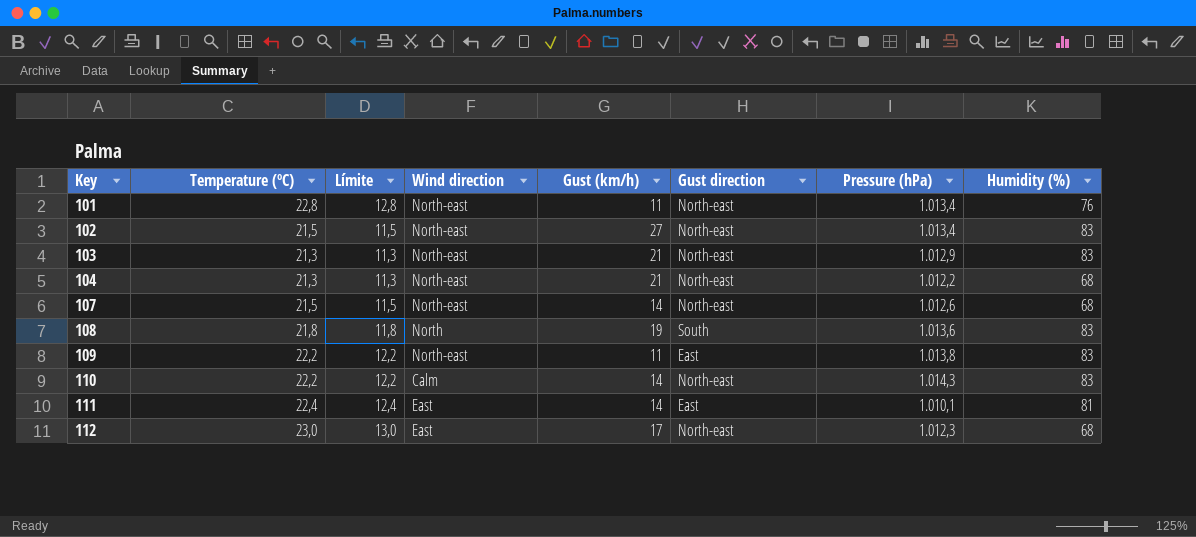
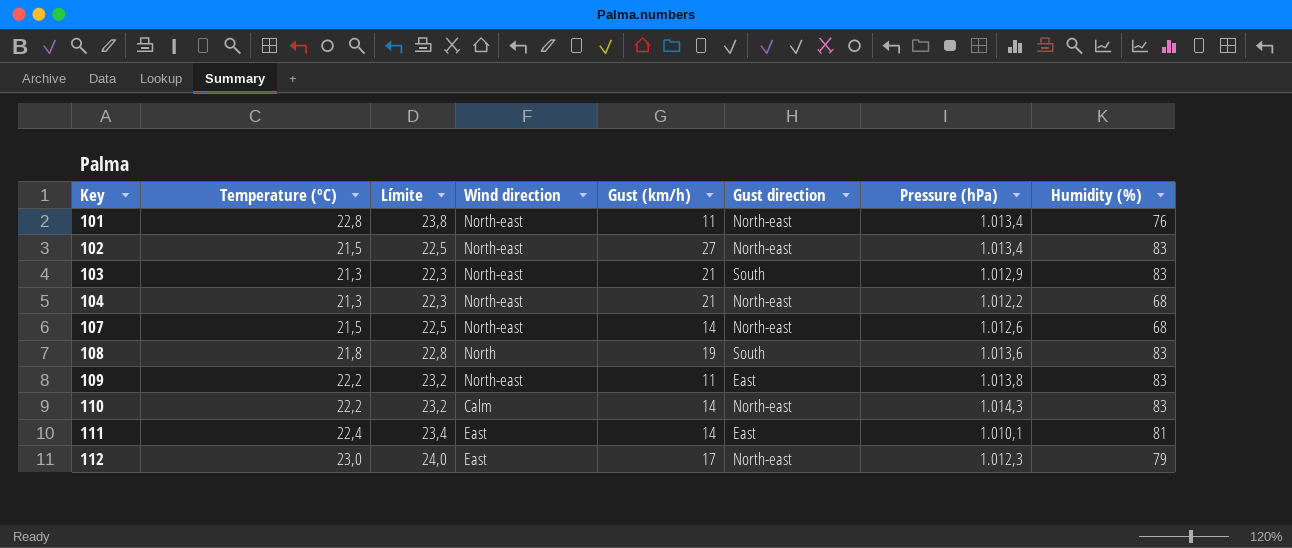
column Límite | formula: [Temperature (ºC)] - 10 -> [Temperature (ºC)] + 1
103 | Gust direction: North-east -> South
112 | Humidity (%): 68 -> 79

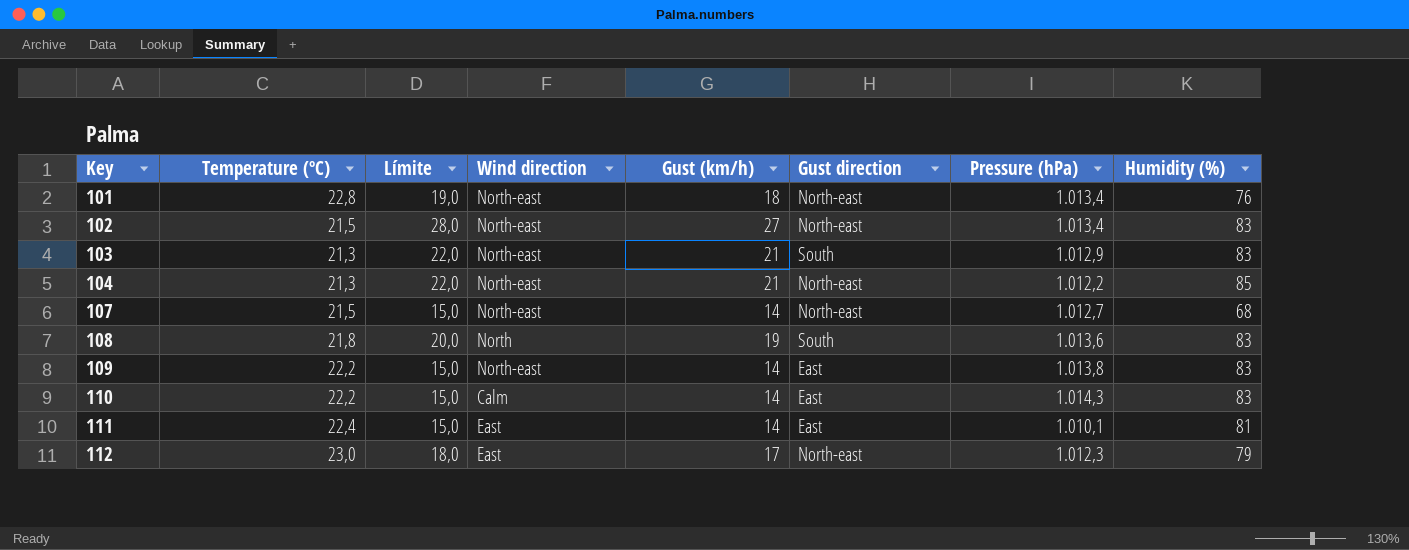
column Límite | formula: [Temperature (ºC)] + 1 -> [Gust (km/h)] + 1
101 | Gust (km/h): 11 -> 18
104 | Humidity (%): 68 -> 85
107 | Pressure (hPa): 1.012,6 -> 1.012,7
109 | Gust (km/h): 11 -> 14
110 | Gust direction: North-east -> East

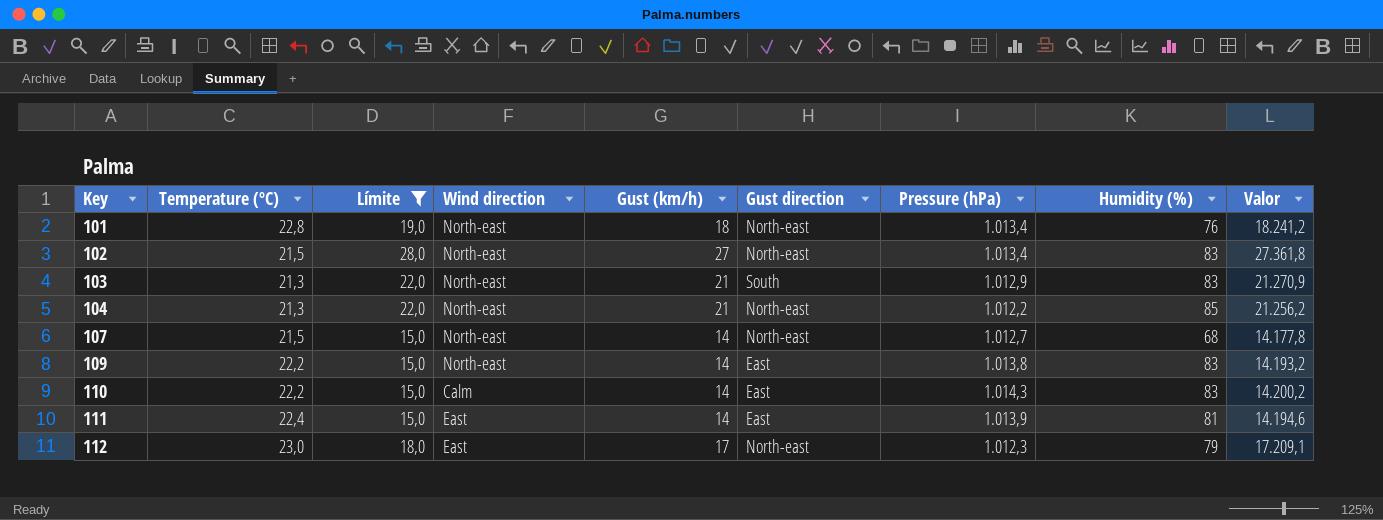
filter: none -> Límite != 20,0
column Valor | formula: none -> [Gust (km/h)] * [Pressure (hPa)]
111 | Pressure (hPa): 1.010,1 -> 1.013,9

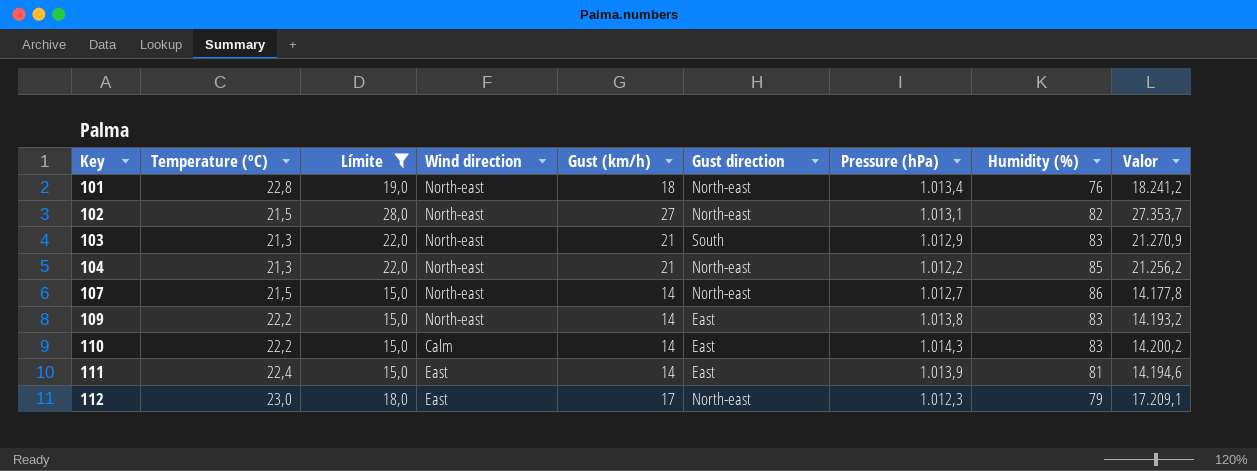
102 | Pressure (hPa): 1.013,4 -> 1.013,1
102 | Humidity (%): 83 -> 82
102 | Valor: 27.361,8 -> 27.353,7
107 | Humidity (%): 68 -> 86

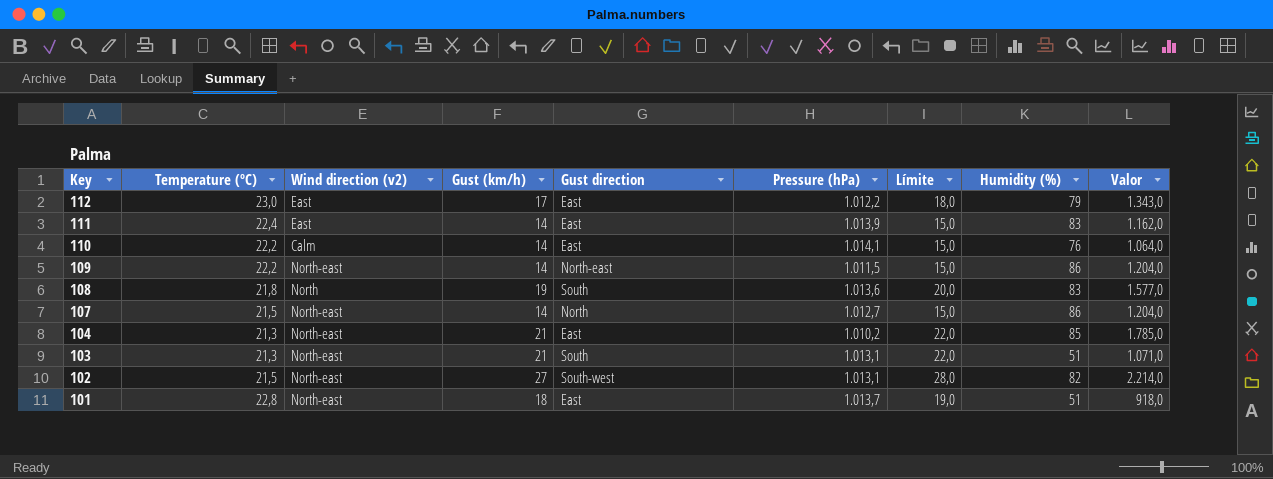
filter: Límite != 20,0 -> none
row order: Key ascending -> Key descending
column name: Wind direction -> Wind direction (v2)
column Límite | position: 3 -> 7
column Valor | formula: [Gust (km/h)] * [Pressure (hPa)] -> [Gust (km/h)] * [Humidity (%)]
112 | Gust direction: North-east -> East
112 | Pressure (hPa): 1.012,3 -> 1.012,2
111 | Humidity (%): 81 -> 83
110 | Pressure (hPa): 1.014,3 -> 1.014,1
110 | Humidity (%): 83 -> 76
109 | Gust direction: East -> North-east
109 | Pressure (hPa): 1.013,8 -> 1.011,5
109 | Humidity (%): 83 -> 86
107 | Gust direction: North-east -> North
104 | Gust direction: North-east -> East
104 | Pressure (hPa): 1.012,2 -> 1.010,2
103 | Pressure (hPa): 1.012,9 -> 1.013,1
103 | Humidity (%): 83 -> 51
102 | Gust direction: North-east -> South-west
101 | Gust direction: North-east -> East
101 | Pressure (hPa): 1.013,4 -> 1.013,7
101 | Humidity (%): 76 -> 51

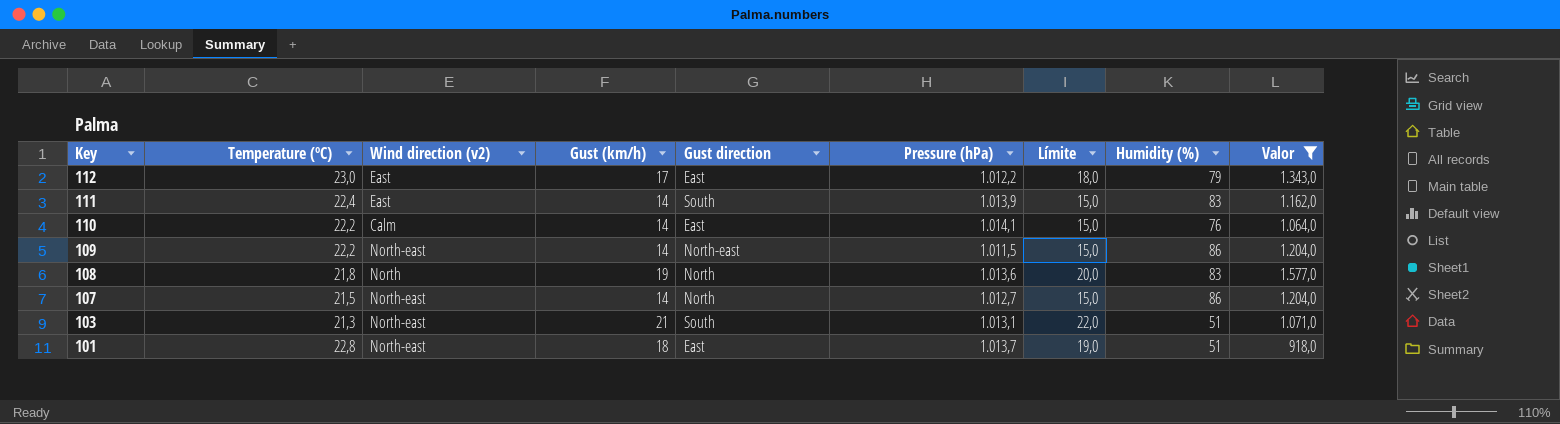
filter: none -> Valor <= 1.577,0
111 | Gust direction: East -> South
108 | Gust direction: South -> North

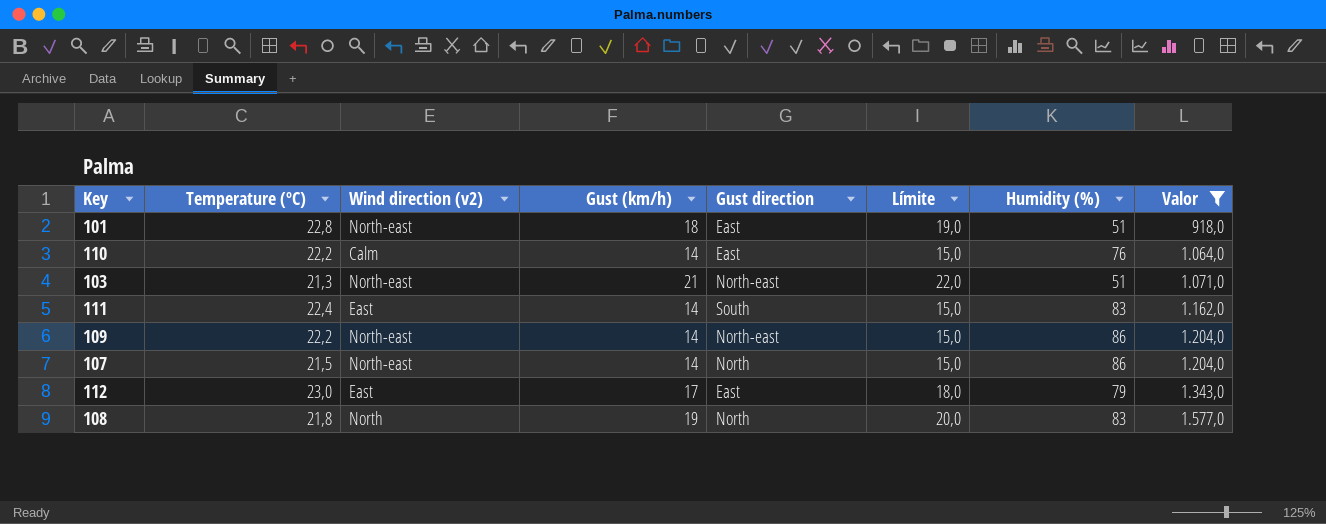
row order: Key descending -> Valor ascending
column Pressure (hPa) | position: 6 -> none
103 | Gust direction: South -> North-east

